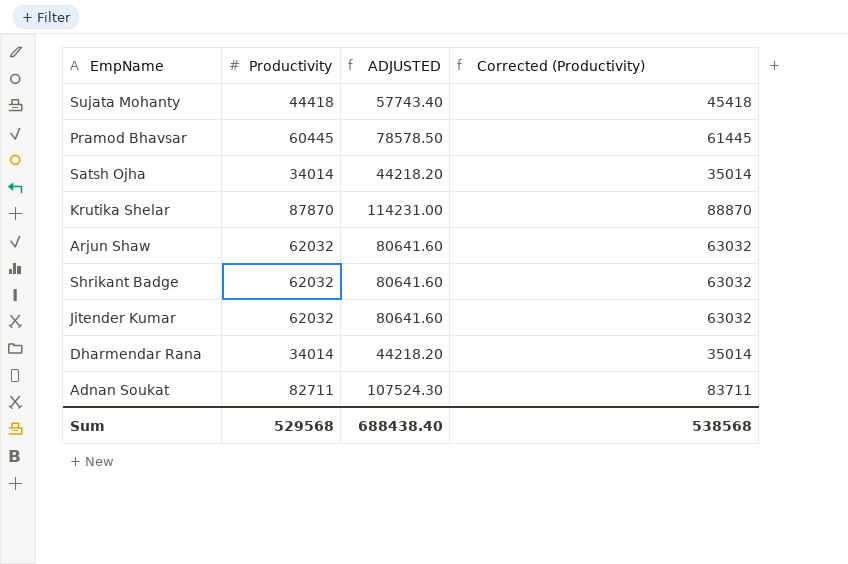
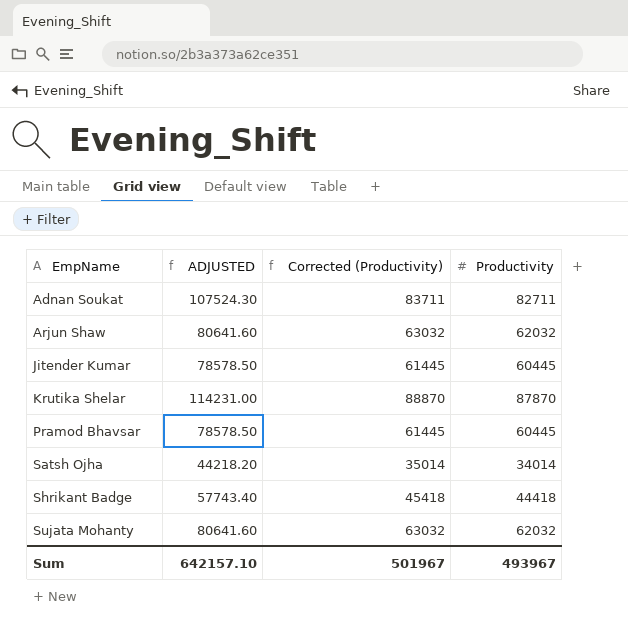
row order: none -> EmpName ascending
column Productivity | position: 2 -> 4
row Dharmendar Rana: 34014 | 44218.20 | 35014 -> none
Jitender Kumar | ADJUSTED: 80641.60 -> 78578.50
Jitender Kumar | Corrected (Productivity): 63032 -> 61445
Jitender Kumar | Productivity: 62032 -> 60445
Shrikant Badge | ADJUSTED: 80641.60 -> 57743.40
Shrikant Badge | Corrected (Productivity): 63032 -> 45418
Shrikant Badge | Productivity: 62032 -> 44418
Sujata Mohanty | ADJUSTED: 57743.40 -> 80641.60
Sujata Mohanty | Corrected (Productivity): 45418 -> 63032
Sujata Mohanty | Productivity: 44418 -> 62032
Sum | ADJUSTED: 688438.40 -> 642157.10
Sum | Corrected (Productivity): 538568 -> 501967
Sum | Productivity: 529568 -> 493967

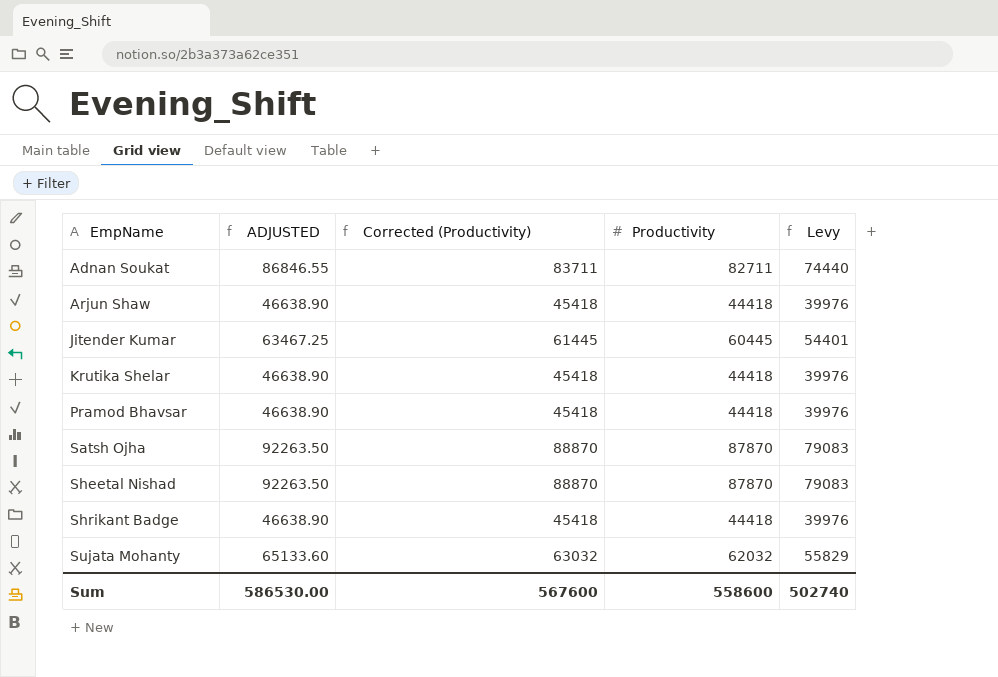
column ADJUSTED | formula: [Productivity] * 1.3 -> [Productivity] * 1.05
column Levy | formula: none -> [Productivity] * 0.9
Arjun Shaw | Corrected (Productivity): 63032 -> 45418
Arjun Shaw | Productivity: 62032 -> 44418
Krutika Shelar | Corrected (Productivity): 88870 -> 45418
Krutika Shelar | Productivity: 87870 -> 44418
Pramod Bhavsar | Corrected (Productivity): 61445 -> 45418
Pramod Bhavsar | Productivity: 60445 -> 44418
Satsh Ojha | Corrected (Productivity): 35014 -> 88870
Satsh Ojha | Productivity: 34014 -> 87870
row Sheetal Nishad: none -> 92263.50 | 88870 | 87870 | 79083
Sum | ADJUSTED: 642157.10 -> 586530.00
Sum | Corrected (Productivity): 501967 -> 567600
Sum | Productivity: 493967 -> 558600

